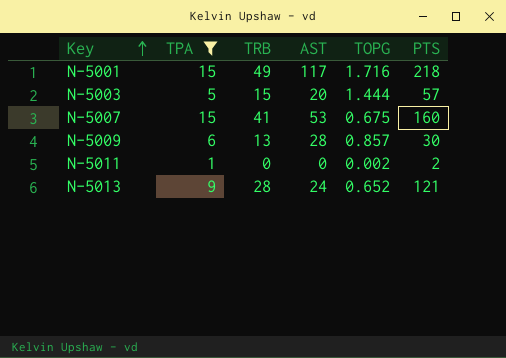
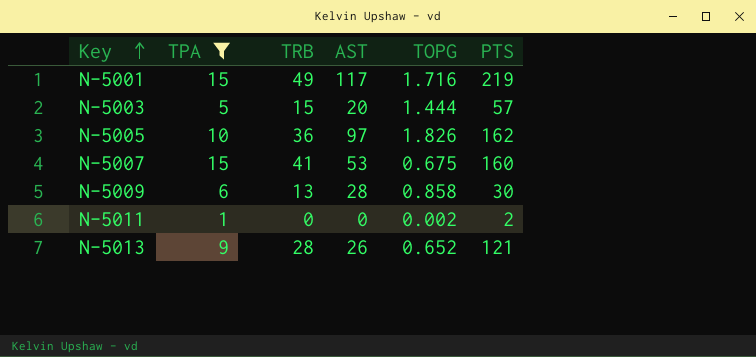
N-5001 | PTS: 218 -> 219
row N-5005: none -> 10 | 36 | 97 | 1.826 | 162
N-5009 | TOPG: 0.857 -> 0.858
N-5013 | AST: 24 -> 26

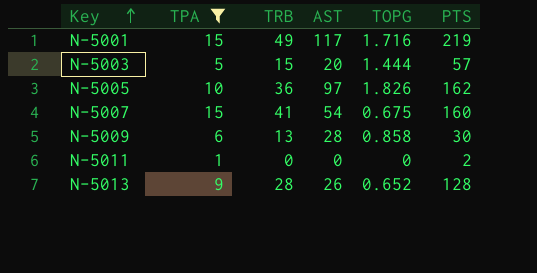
N-5007 | AST: 53 -> 54
N-5011 | TOPG: 0.002 -> 0
N-5013 | PTS: 121 -> 128

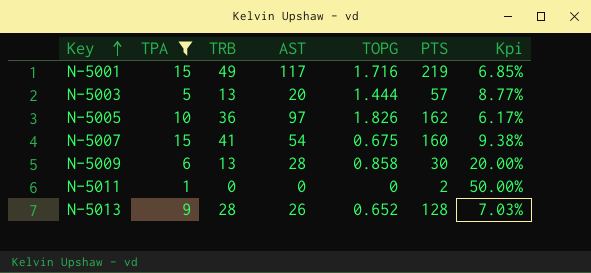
column Kpi | formula: none -> [TPA] / [PTS]
N-5003 | TRB: 15 -> 13

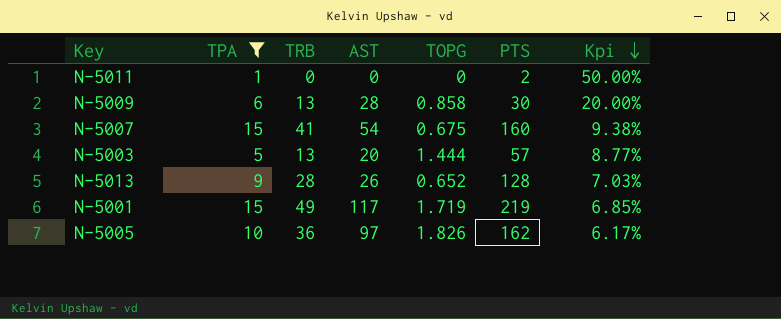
row order: Key ascending -> Kpi descending
N-5001 | TOPG: 1.716 -> 1.719

